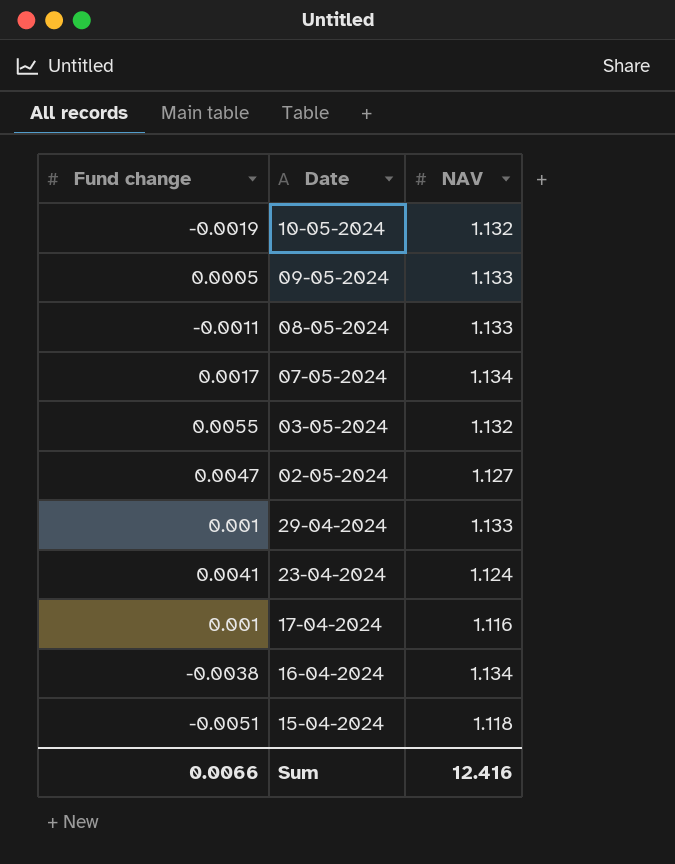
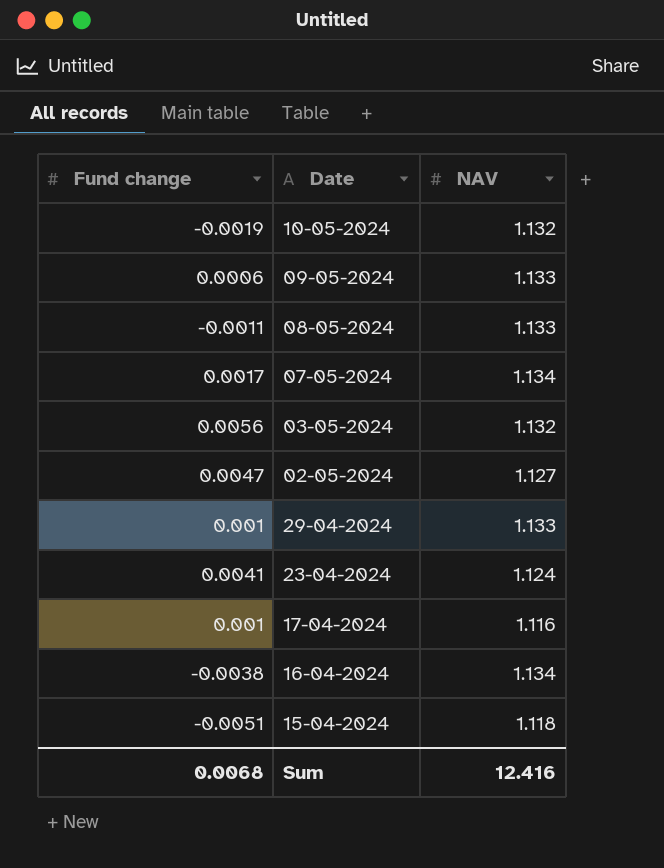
09-05-2024 | Fund change: 0.0005 -> 0.0006
03-05-2024 | Fund change: 0.0055 -> 0.0056
Sum | Fund change: 0.0066 -> 0.0068

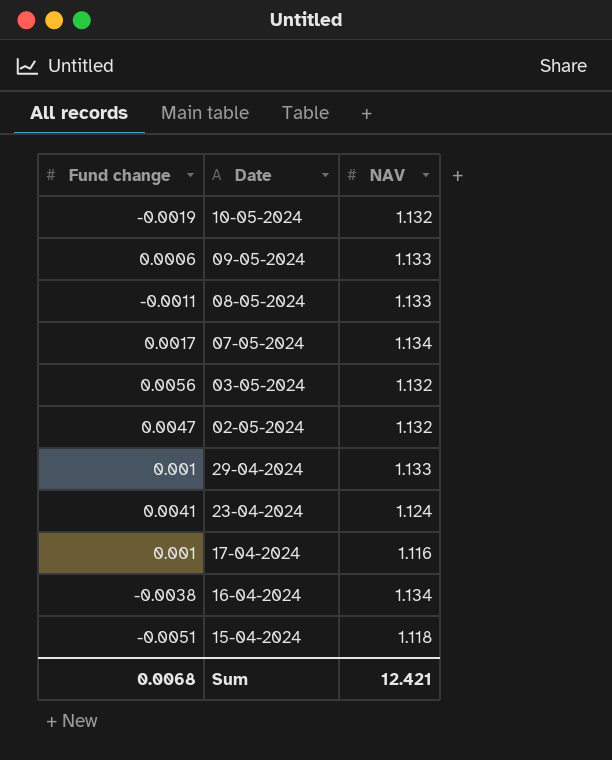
02-05-2024 | NAV: 1.127 -> 1.132
Sum | NAV: 12.416 -> 12.421

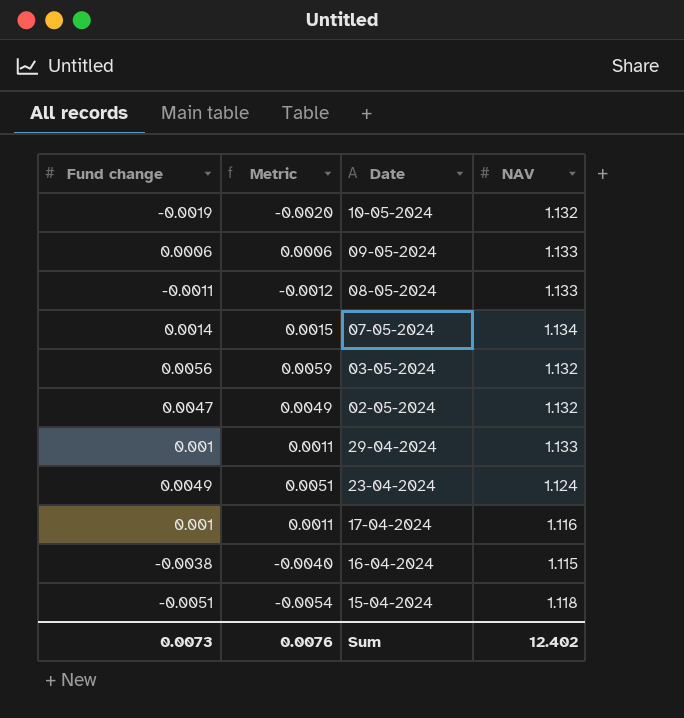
column Metric | formula: none -> [Fund change] * 1.05
07-05-2024 | Fund change: 0.0017 -> 0.0014
23-04-2024 | Fund change: 0.0041 -> 0.0049
16-04-2024 | NAV: 1.134 -> 1.115
Sum | Fund change: 0.0068 -> 0.0073
Sum | NAV: 12.421 -> 12.402

